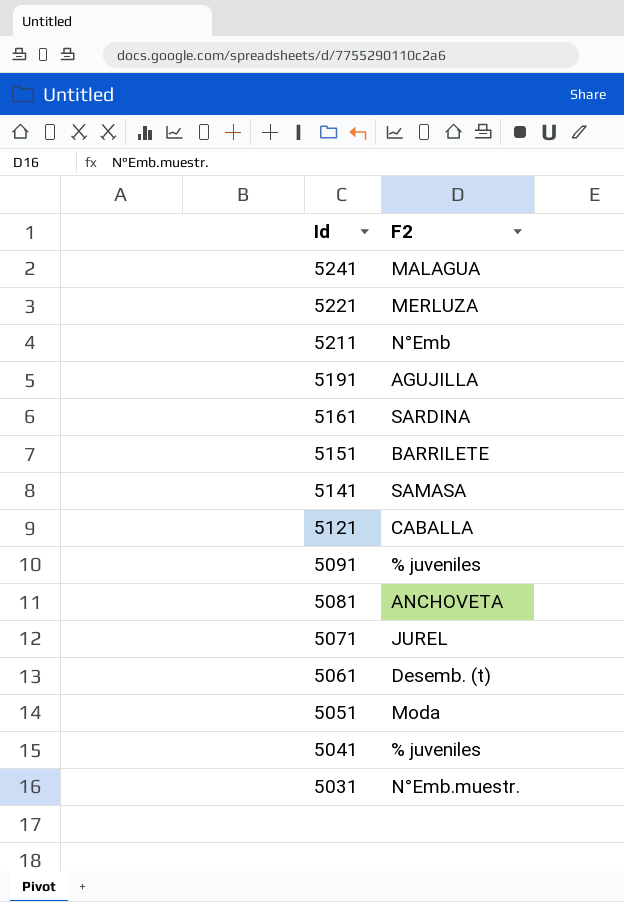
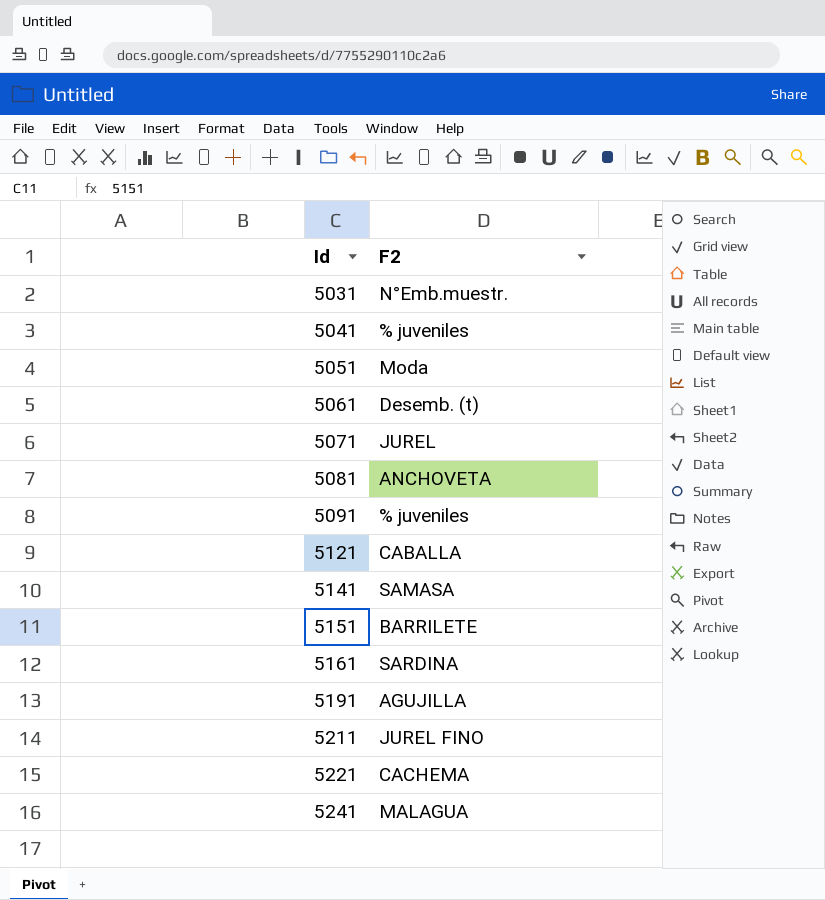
row order: Id descending -> Id ascending
5211 | F2: N°Emb -> JUREL FINO
5221 | F2: MERLUZA -> CACHEMA

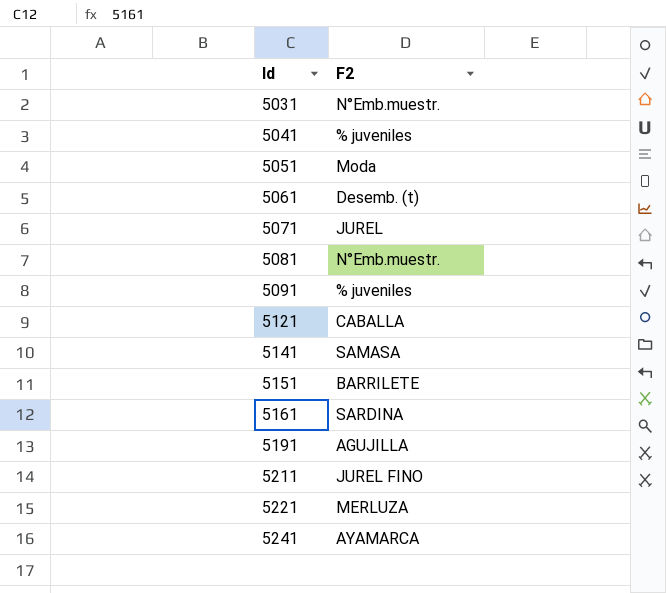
5081 | F2: ANCHOVETA -> N°Emb.muestr.
5221 | F2: CACHEMA -> MERLUZA
5241 | F2: MALAGUA -> AYAMARCA

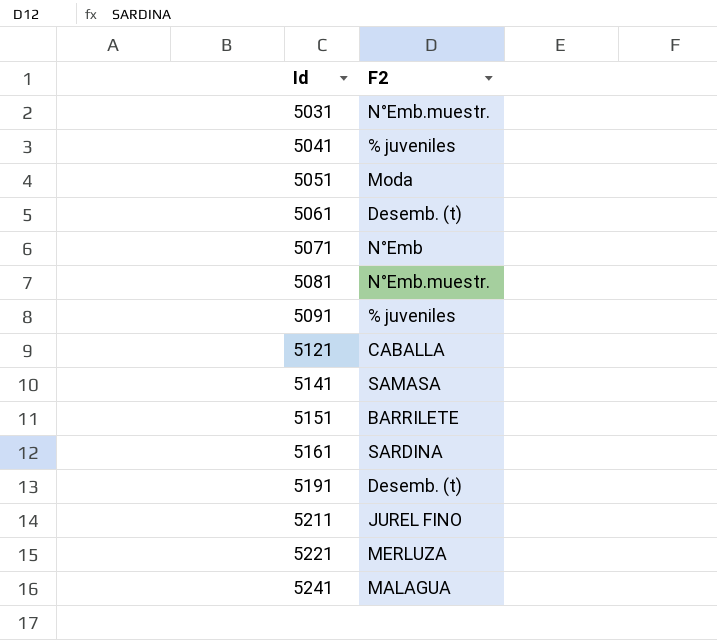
5071 | F2: JUREL -> N°Emb
5191 | F2: AGUJILLA -> Desemb. (t)
5241 | F2: AYAMARCA -> MALAGUA

